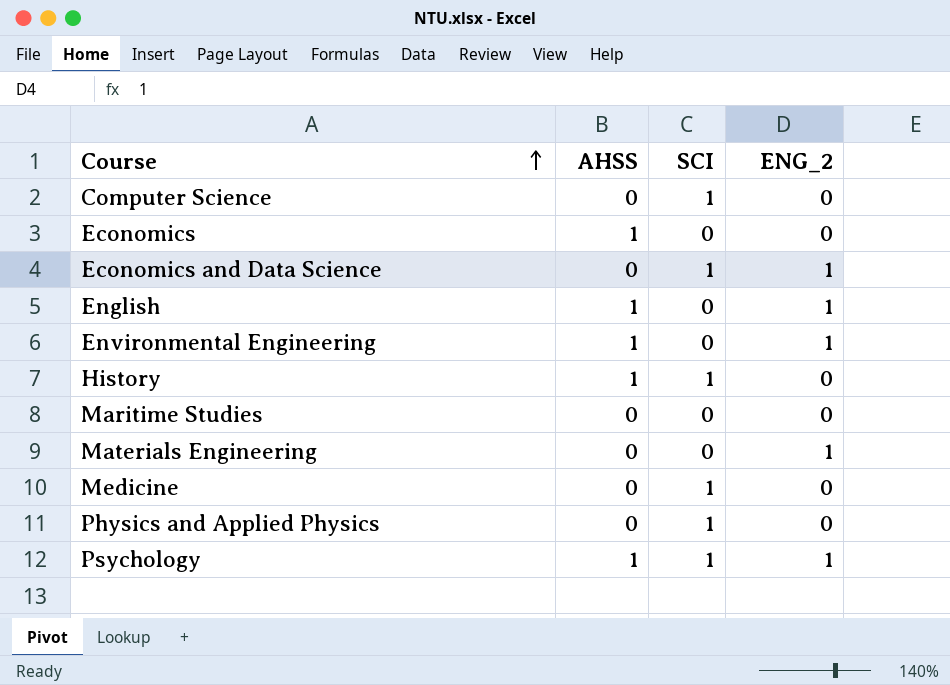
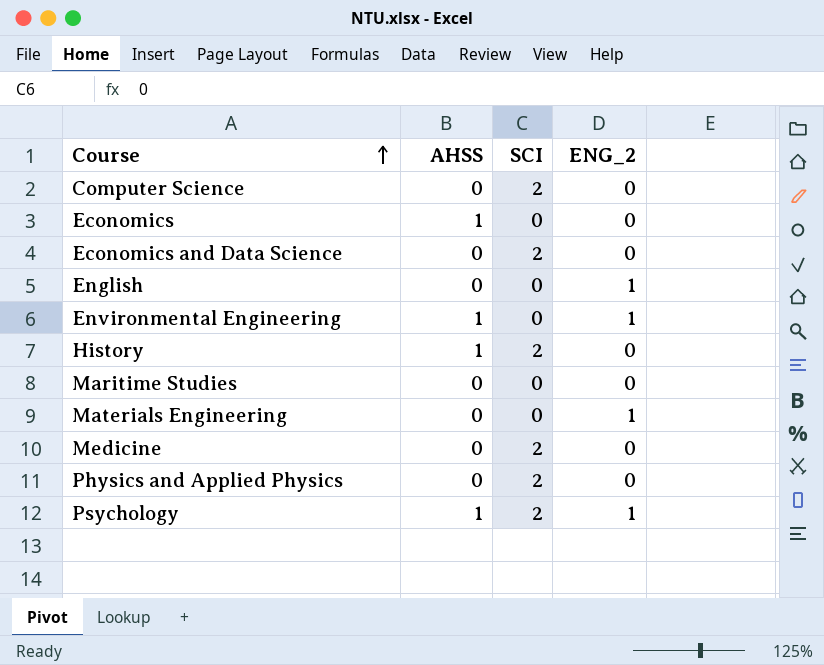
Computer Science | SCI: 1 -> 2
Economics and Data Science | SCI: 1 -> 2
Economics and Data Science | ENG_2: 1 -> 0
English | AHSS: 1 -> 0
History | SCI: 1 -> 2
Medicine | SCI: 1 -> 2
Physics and Applied Physics | SCI: 1 -> 2
Psychology | SCI: 1 -> 2

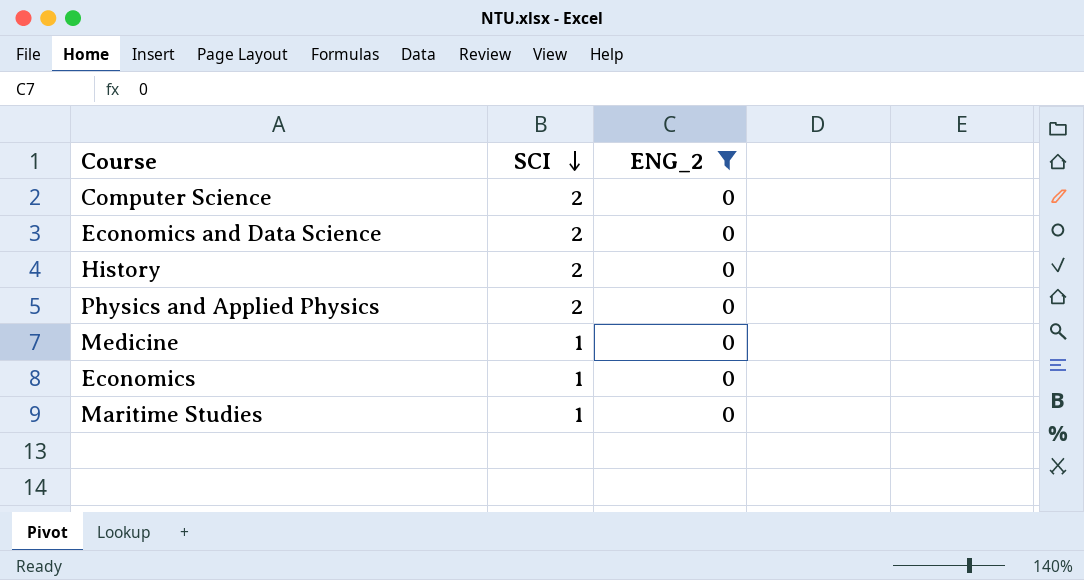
filter: none -> ENG_2 = 0
row order: Course ascending -> SCI descending
column AHSS | position: 2 -> none
Medicine | SCI: 2 -> 1
Economics | SCI: 0 -> 1
Maritime Studies | SCI: 0 -> 1

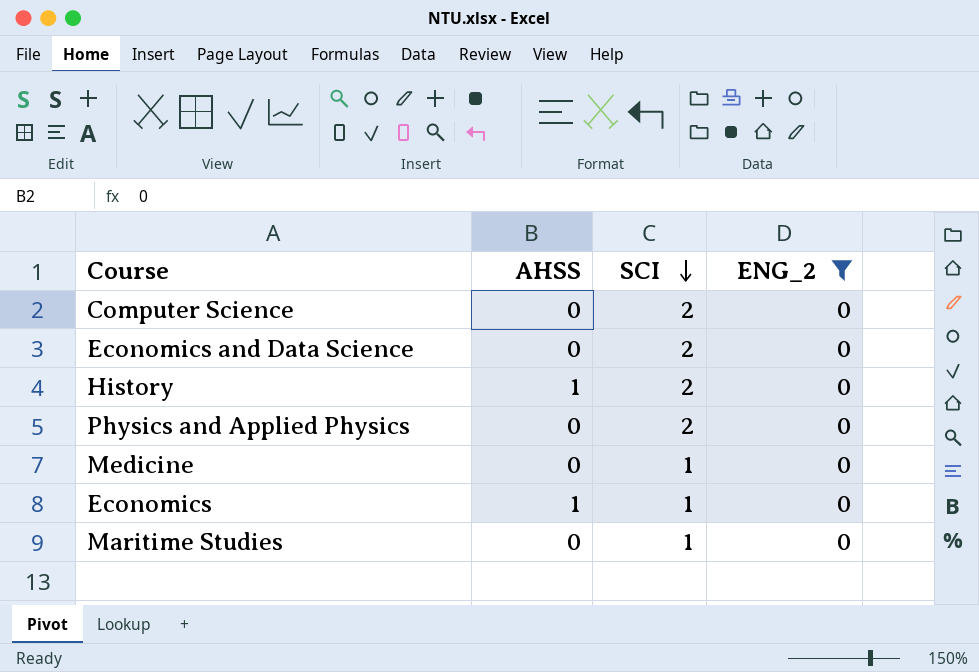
column AHSS | position: none -> 2

